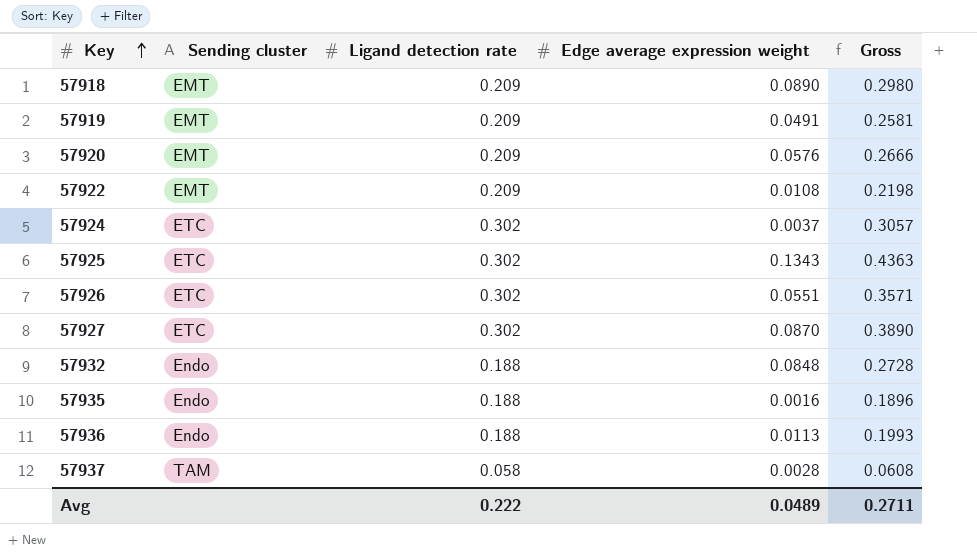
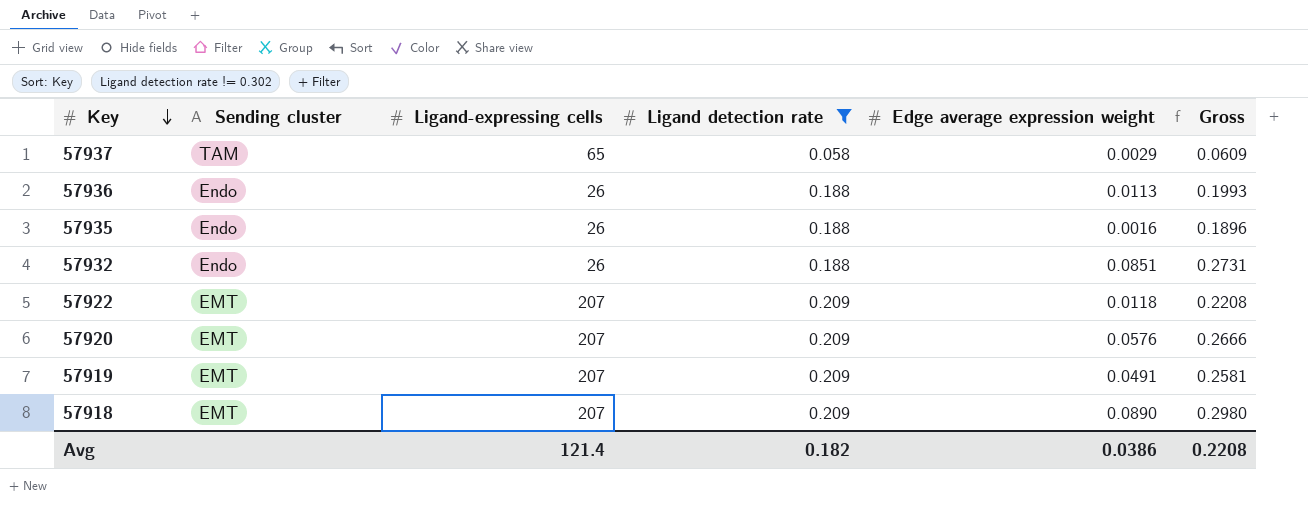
filter: none -> Ligand detection rate != 0.302
row order: Key ascending -> Key descending
column Ligand-expressing cells | position: none -> 3
57937 | Edge average expression weight: 0.0028 -> 0.0029
57937 | Gross: 0.0608 -> 0.0609
57932 | Edge average expression weight: 0.0848 -> 0.0851
57932 | Gross: 0.2728 -> 0.2731
57922 | Edge average expression weight: 0.0108 -> 0.0118
57922 | Gross: 0.2198 -> 0.2208
Avg | Ligand detection rate: 0.222 -> 0.182
Avg | Edge average expression weight: 0.0489 -> 0.0386
Avg | Gross: 0.2711 -> 0.2208

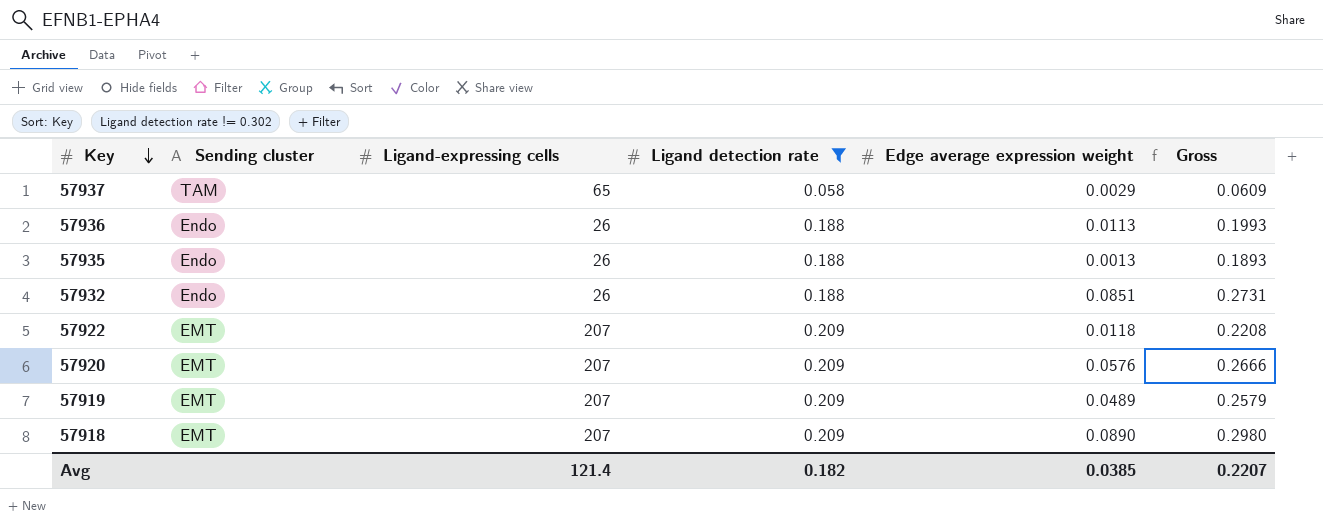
57935 | Edge average expression weight: 0.0016 -> 0.0013
57935 | Gross: 0.1896 -> 0.1893
57919 | Edge average expression weight: 0.0491 -> 0.0489
57919 | Gross: 0.2581 -> 0.2579
Avg | Edge average expression weight: 0.0386 -> 0.0385
Avg | Gross: 0.2208 -> 0.2207

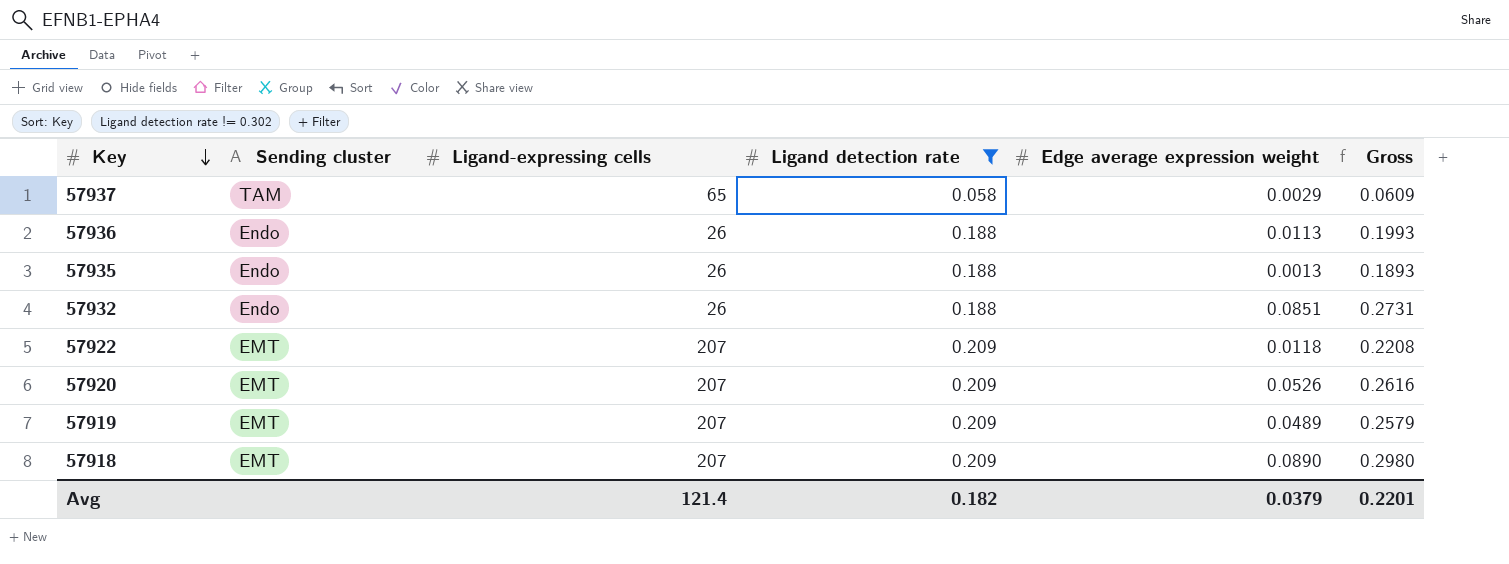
57920 | Edge average expression weight: 0.0576 -> 0.0526
57920 | Gross: 0.2666 -> 0.2616
Avg | Edge average expression weight: 0.0385 -> 0.0379
Avg | Gross: 0.2207 -> 0.2201

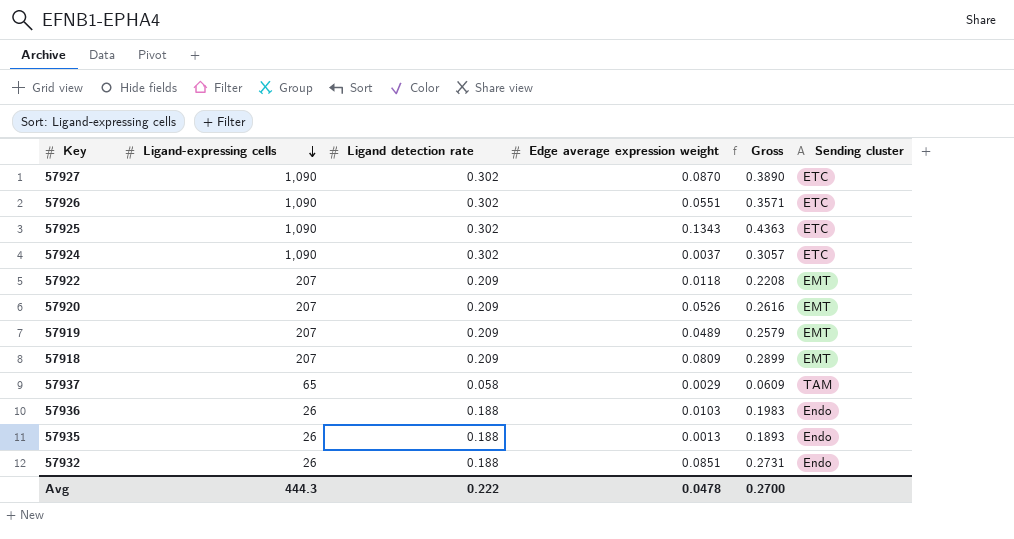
filter: Ligand detection rate != 0.302 -> none
row order: Key descending -> Ligand-expressing cells descending
column Sending cluster | position: 2 -> 6
57918 | Edge average expression weight: 0.0890 -> 0.0809
57918 | Gross: 0.2980 -> 0.2899
57936 | Edge average expression weight: 0.0113 -> 0.0103
57936 | Gross: 0.1993 -> 0.1983
Avg | Ligand-expressing cells: 121.4 -> 444.3
Avg | Ligand detection rate: 0.182 -> 0.222
Avg | Edge average expression weight: 0.0379 -> 0.0478
Avg | Gross: 0.2201 -> 0.2700

